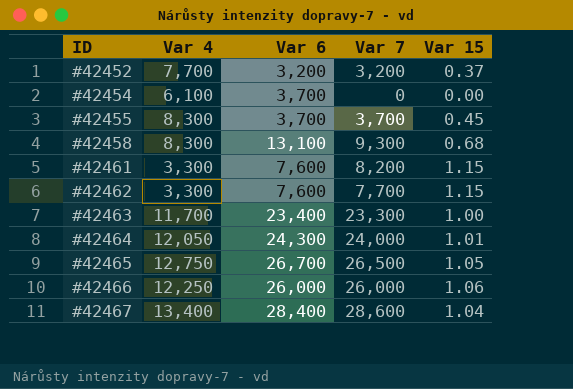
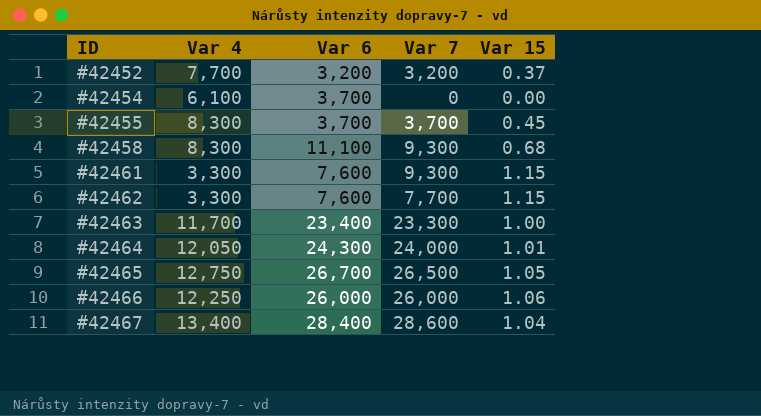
#42458 | Var 6: 13,100 -> 11,100
#42461 | Var 7: 8,200 -> 9,300

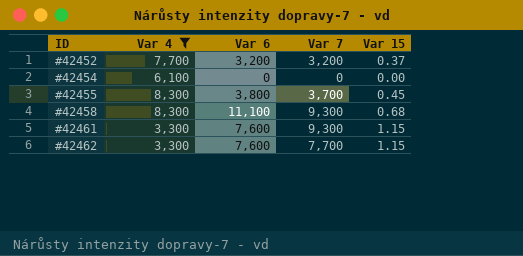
filter: none -> Var 4 <= 8,300
#42454 | Var 6: 3,700 -> 0
#42455 | Var 6: 3,700 -> 3,800

